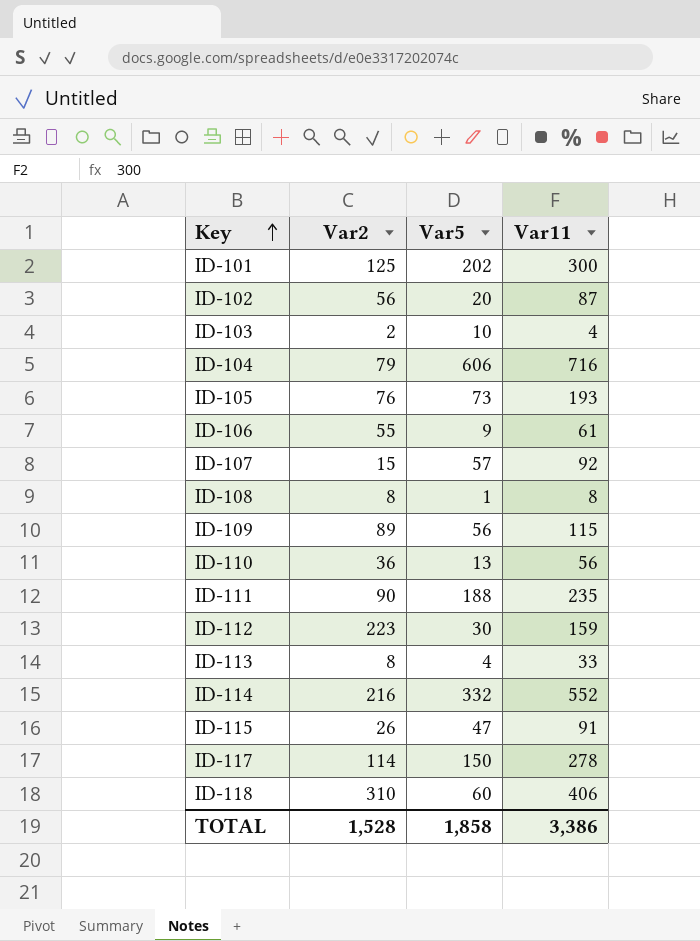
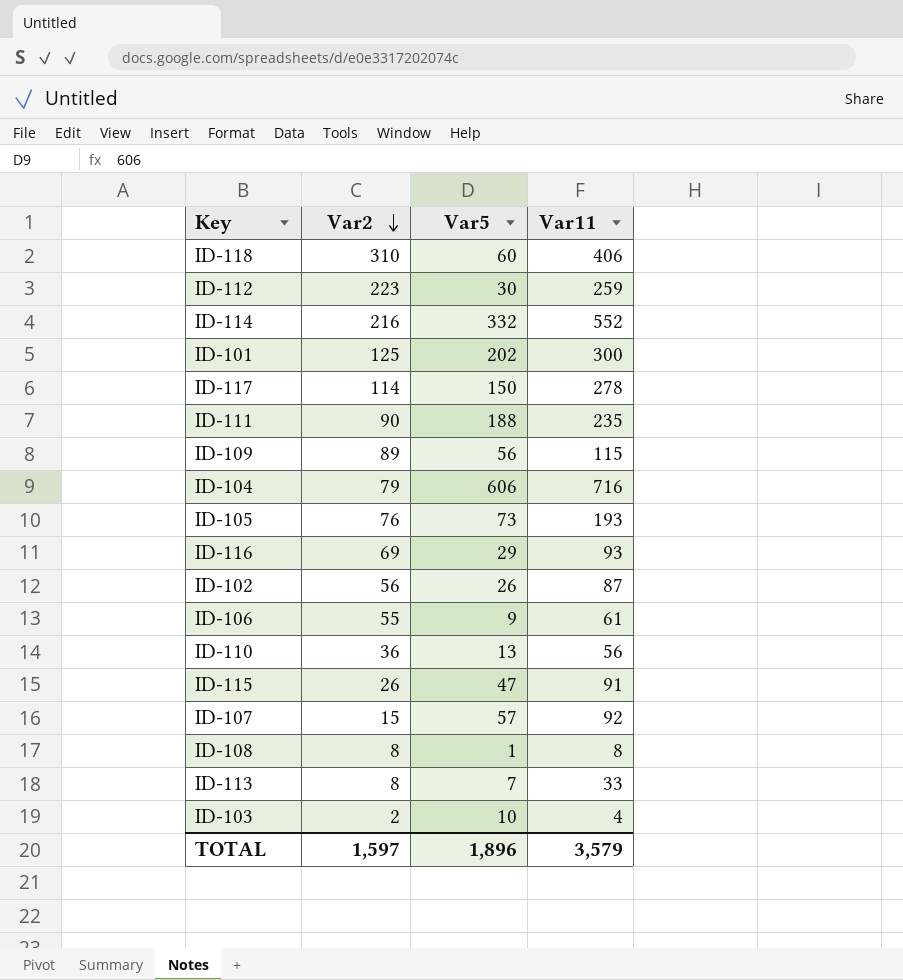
row order: Key ascending -> Var2 descending
ID-112 | Var11: 159 -> 259
row ID-116: none -> 69 | 29 | 93
ID-102 | Var5: 20 -> 26
ID-113 | Var5: 4 -> 7
TOTAL | Var2: 1,528 -> 1,597
TOTAL | Var5: 1,858 -> 1,896
TOTAL | Var11: 3,386 -> 3,579

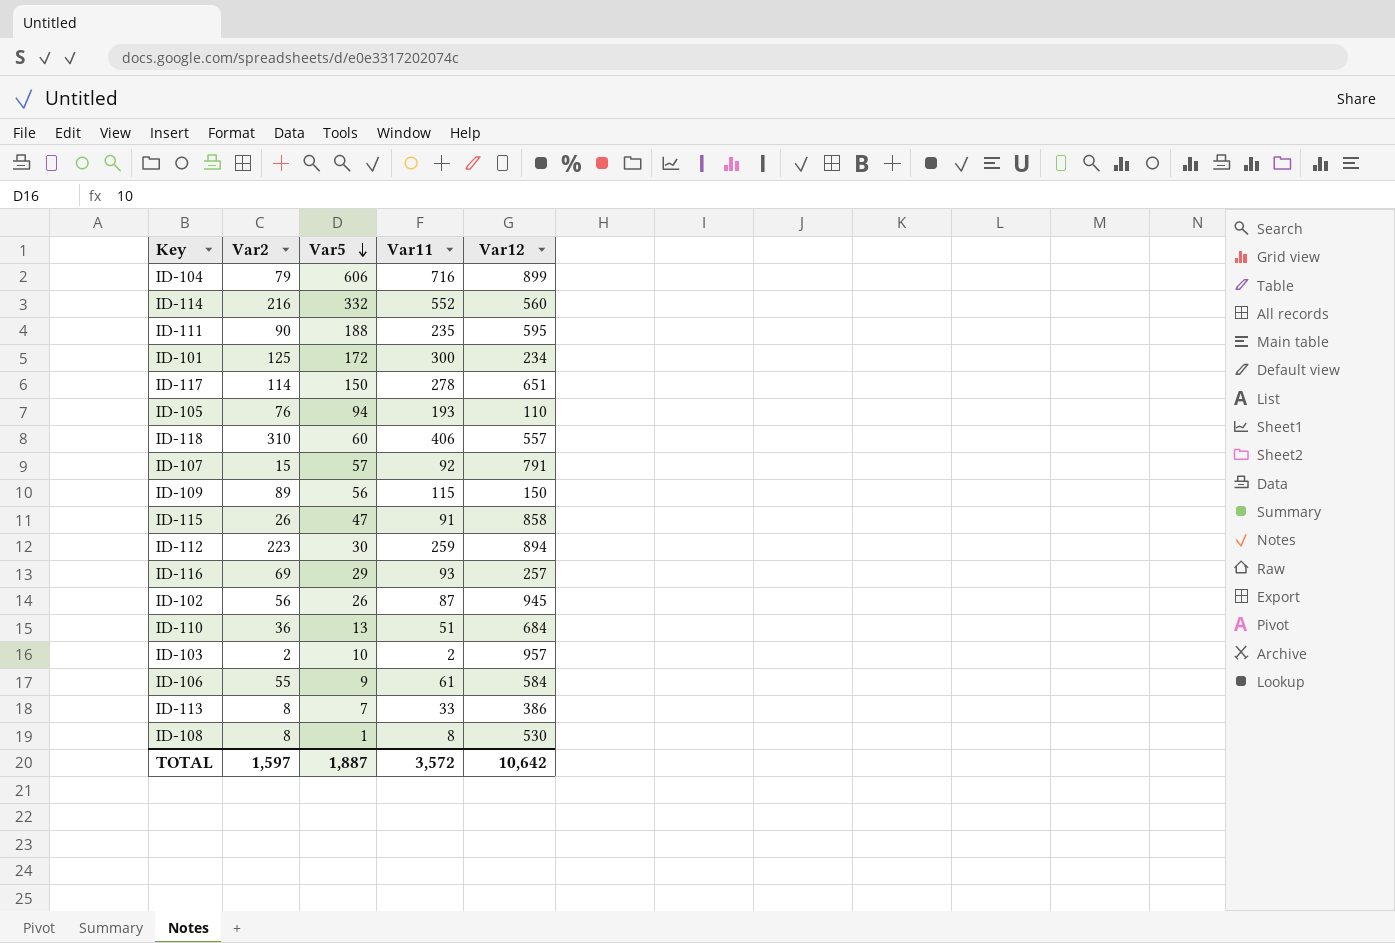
row order: Var2 descending -> Var5 descending
column Var12 | position: none -> 5
ID-101 | Var5: 202 -> 172
ID-105 | Var5: 73 -> 94
ID-110 | Var11: 56 -> 51
ID-103 | Var11: 4 -> 2
TOTAL | Var5: 1,896 -> 1,887
TOTAL | Var11: 3,579 -> 3,572

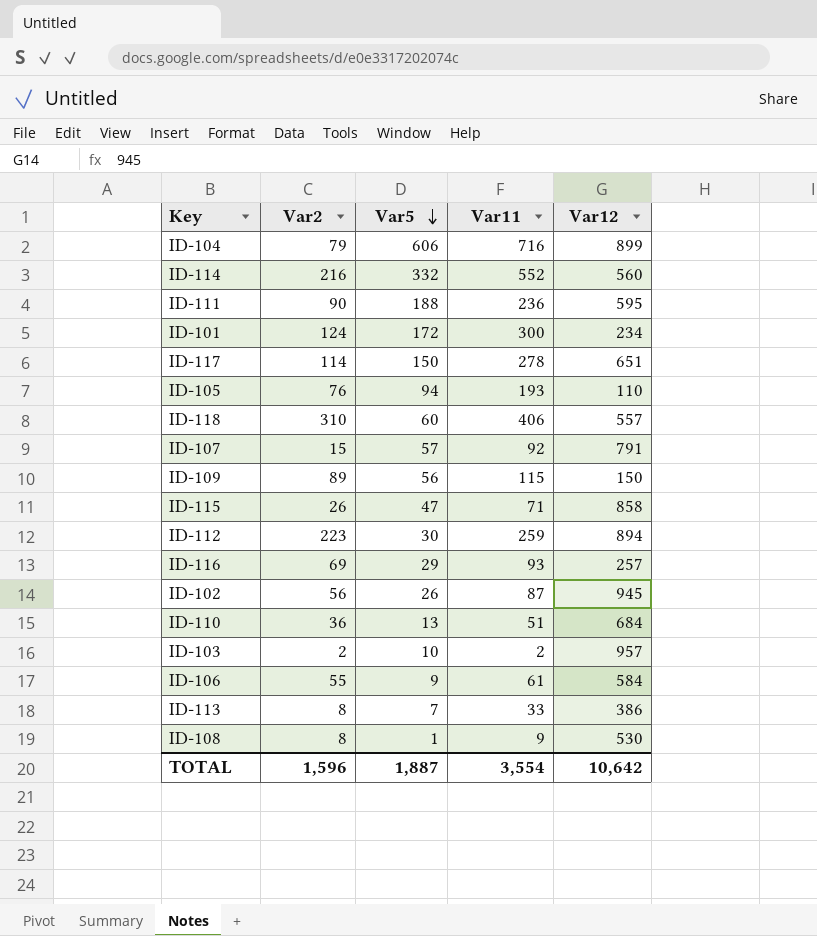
ID-111 | Var11: 235 -> 236
ID-101 | Var2: 125 -> 124
ID-115 | Var11: 91 -> 71
ID-108 | Var11: 8 -> 9
TOTAL | Var2: 1,597 -> 1,596
TOTAL | Var11: 3,572 -> 3,554

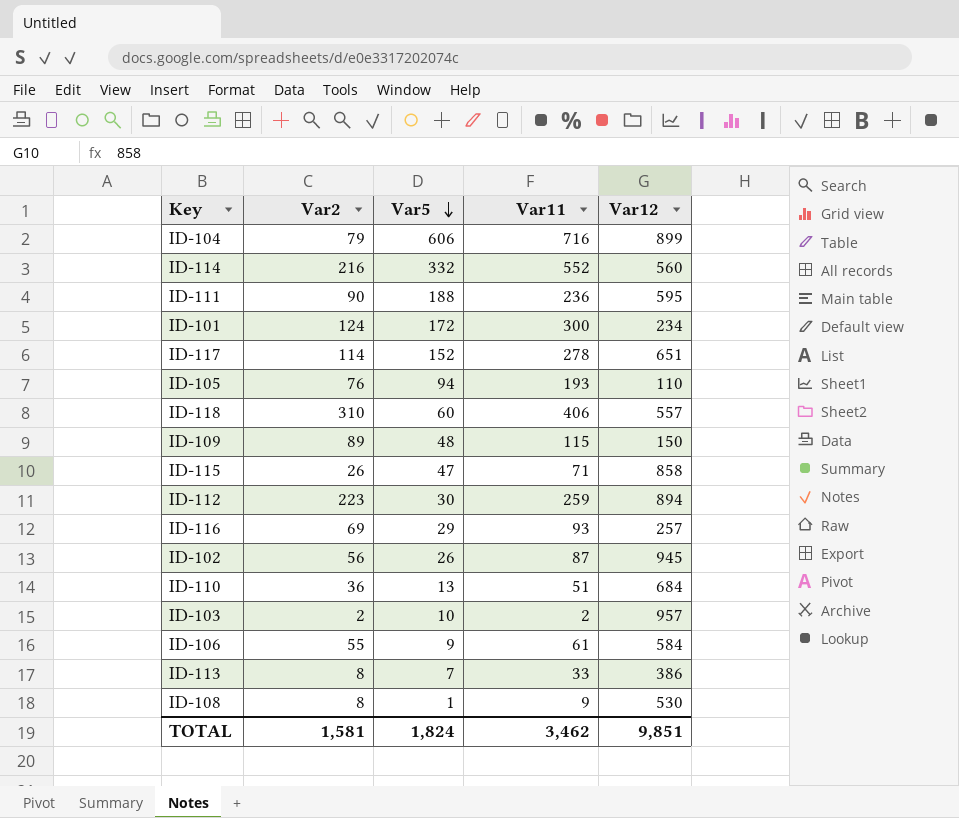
row ID-107: 15 | 57 | 92 | 791 -> none
ID-117 | Var5: 150 -> 152
ID-109 | Var5: 56 -> 48
TOTAL | Var2: 1,596 -> 1,581
TOTAL | Var5: 1,887 -> 1,824
TOTAL | Var11: 3,554 -> 3,462
TOTAL | Var12: 10,642 -> 9,851

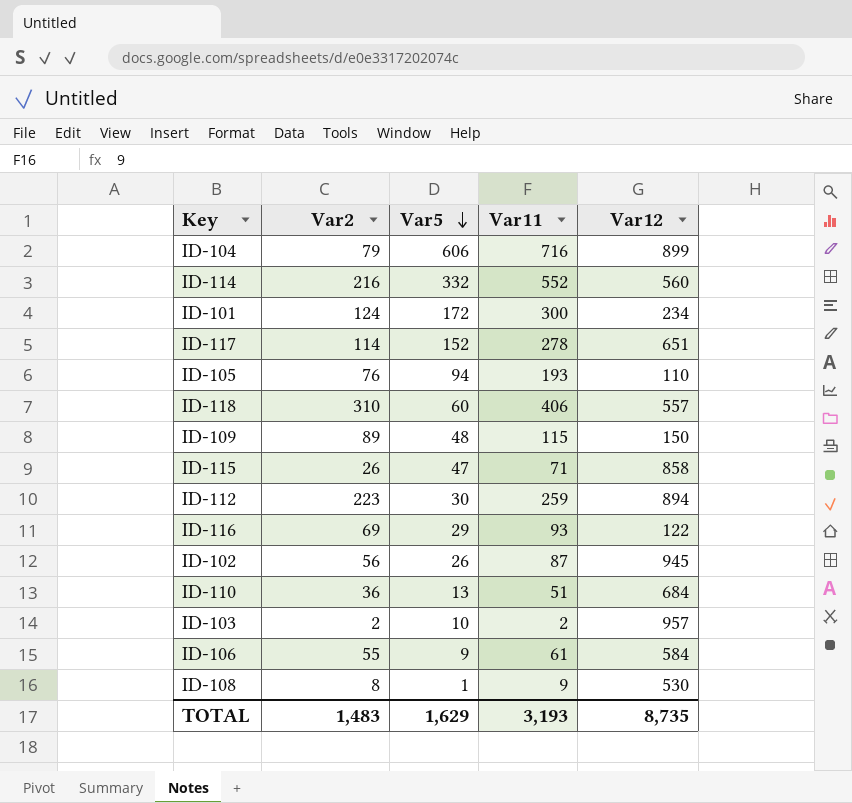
row ID-111: 90 | 188 | 236 | 595 -> none
row ID-113: 8 | 7 | 33 | 386 -> none
ID-116 | Var12: 257 -> 122
TOTAL | Var2: 1,581 -> 1,483
TOTAL | Var5: 1,824 -> 1,629
TOTAL | Var11: 3,462 -> 3,193
TOTAL | Var12: 9,851 -> 8,735

